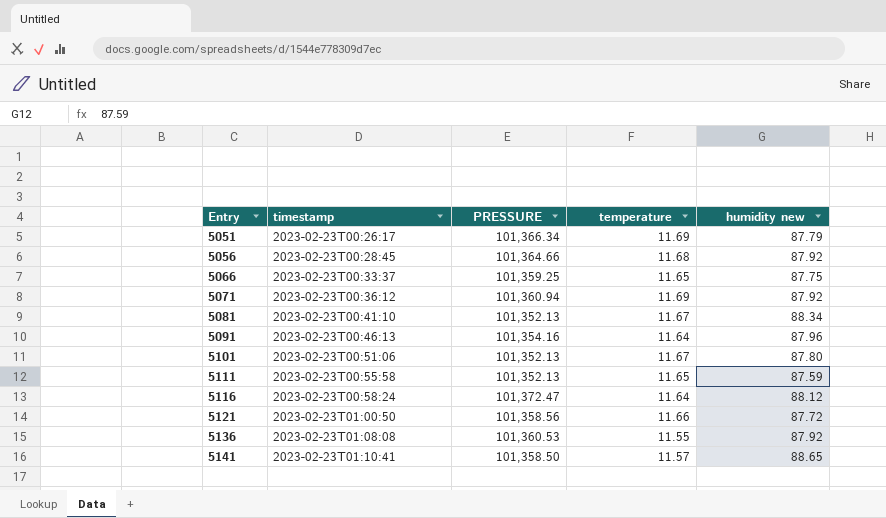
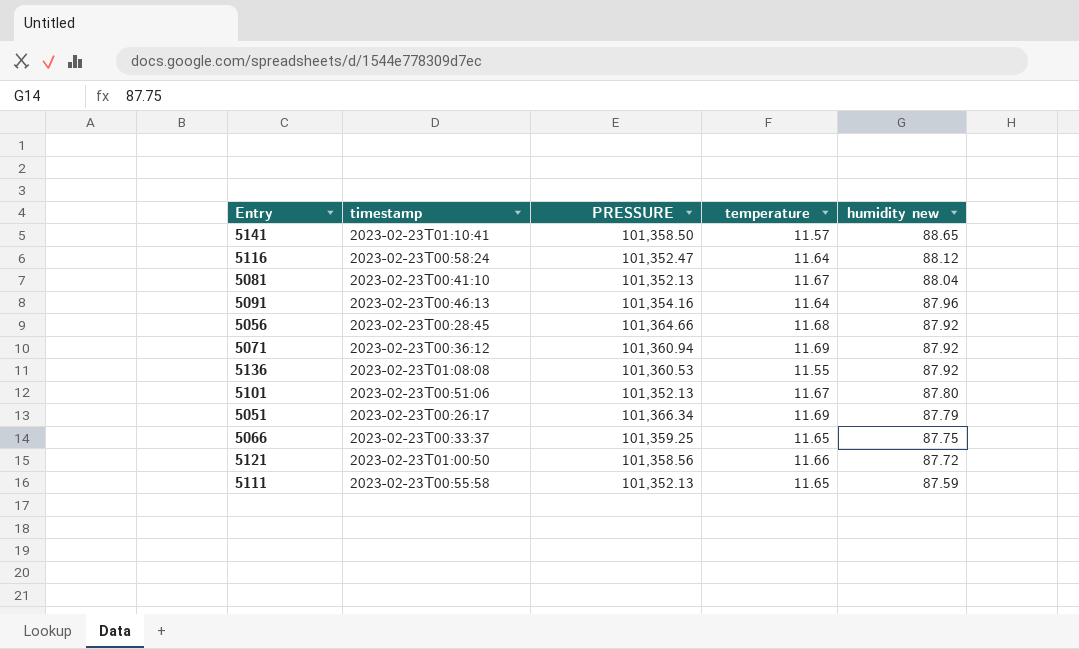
row order: Entry ascending -> humidity new descending
5116 | PRESSURE: 101,372.47 -> 101,352.47
5081 | humidity new: 88.34 -> 88.04

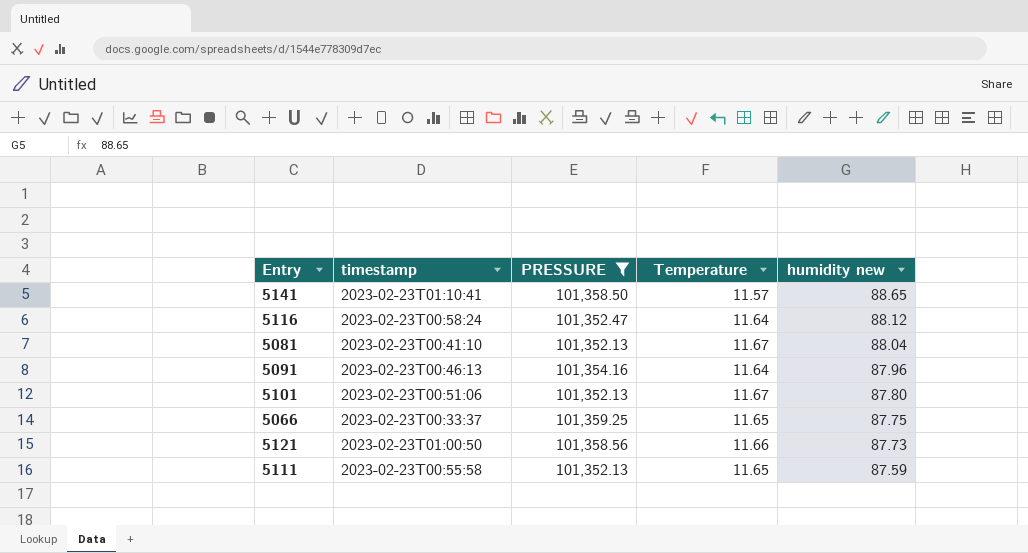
filter: none -> PRESSURE <= 101,359.25
column name: temperature -> Temperature
5121 | humidity new: 87.72 -> 87.73

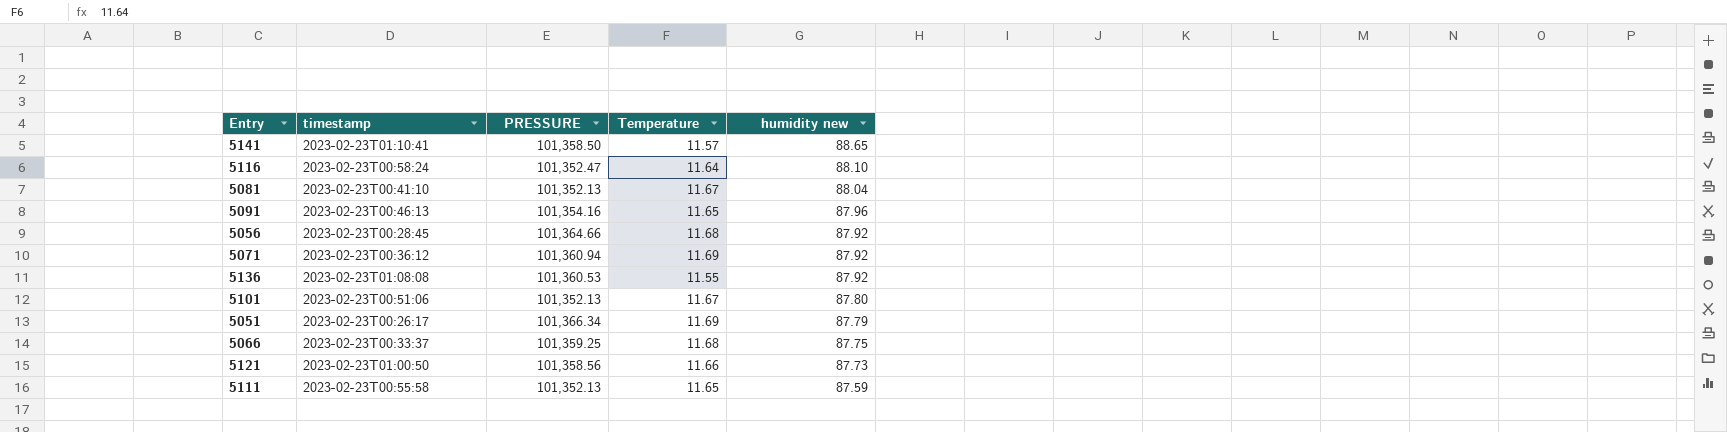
filter: PRESSURE <= 101,359.25 -> none
5116 | humidity new: 88.12 -> 88.10
5091 | Temperature: 11.64 -> 11.65
5066 | Temperature: 11.65 -> 11.68

